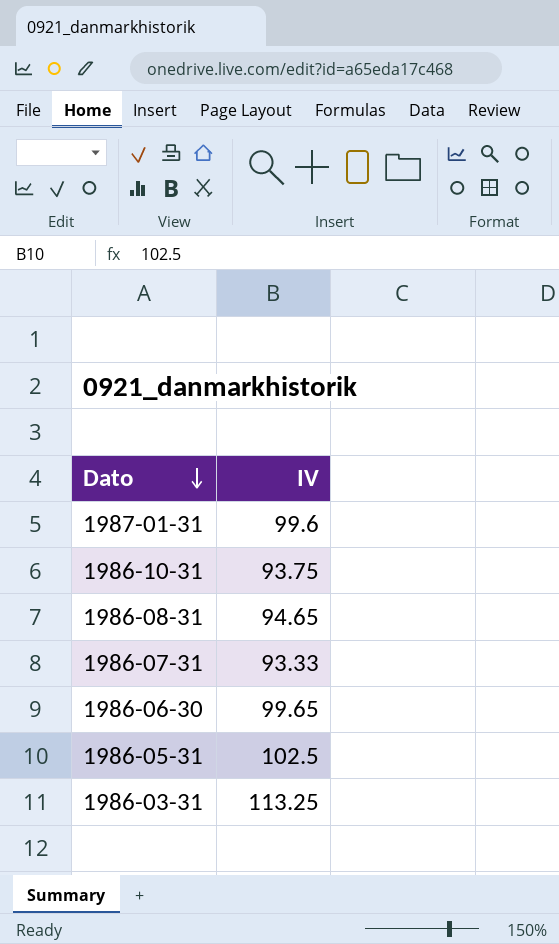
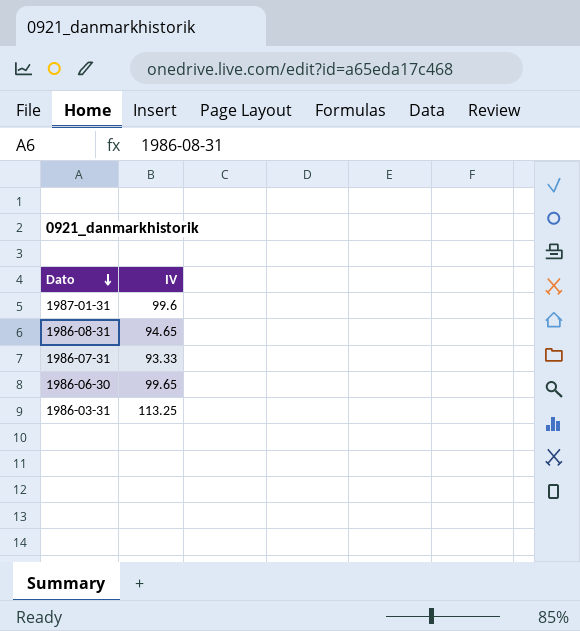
row 1986-10-31: 93.75 -> none
row 1986-05-31: 102.5 -> none

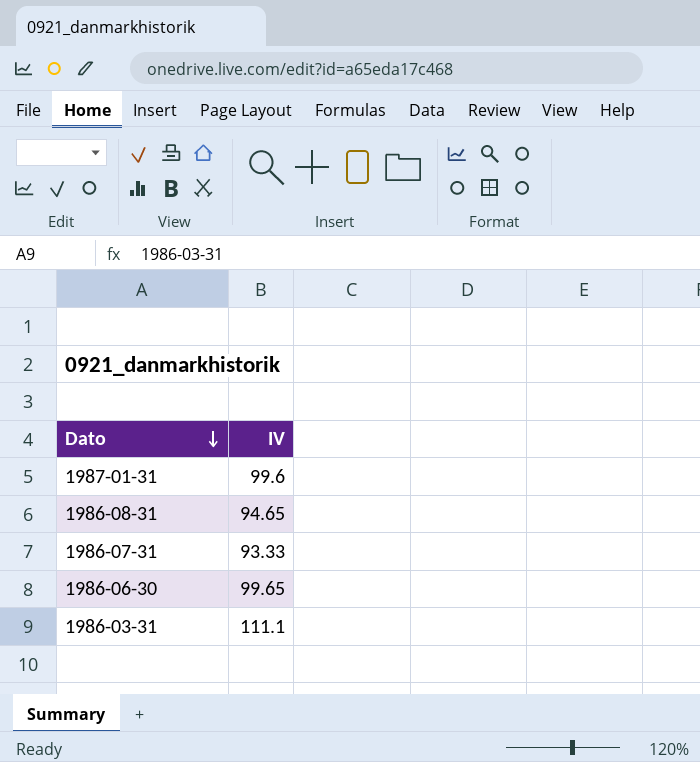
1986-03-31 | IV: 113.25 -> 111.1

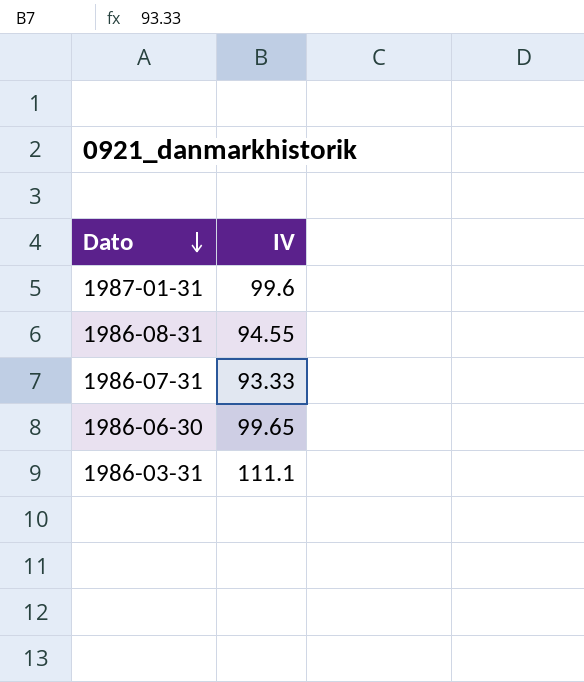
1986-08-31 | IV: 94.65 -> 94.55

